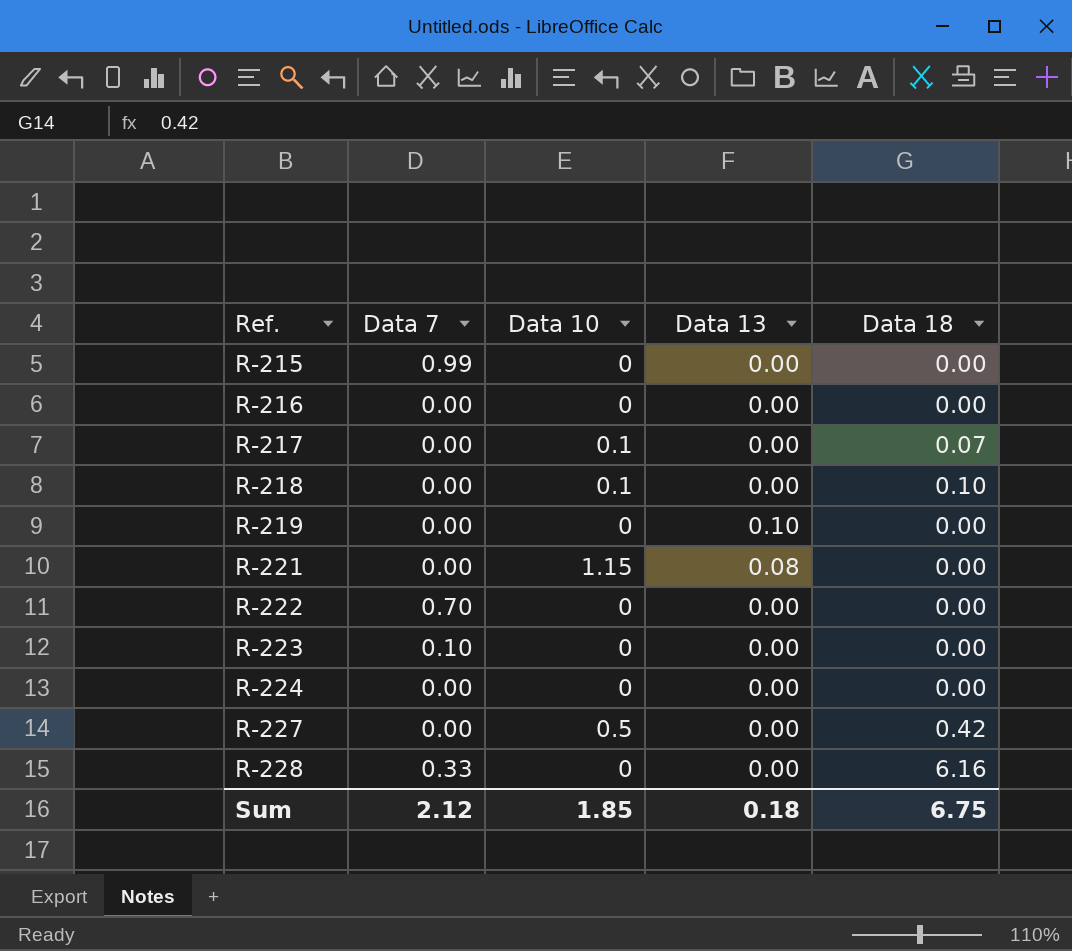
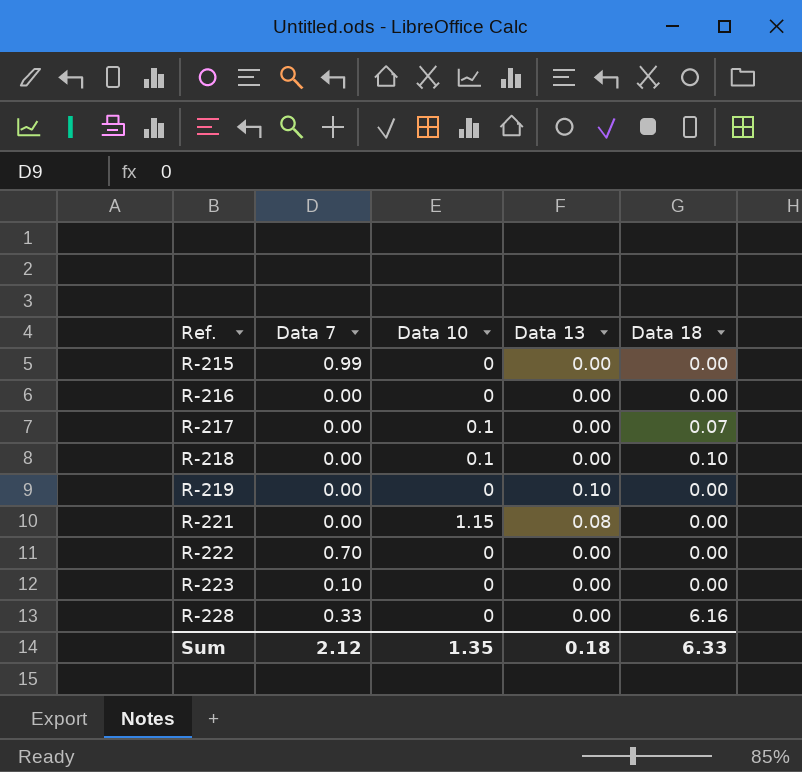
row R-224: 0.00 | 0 | 0.00 | 0.00 -> none
row R-227: 0.00 | 0.5 | 0.00 | 0.42 -> none
Sum | Data 10: 1.85 -> 1.35
Sum | Data 18: 6.75 -> 6.33

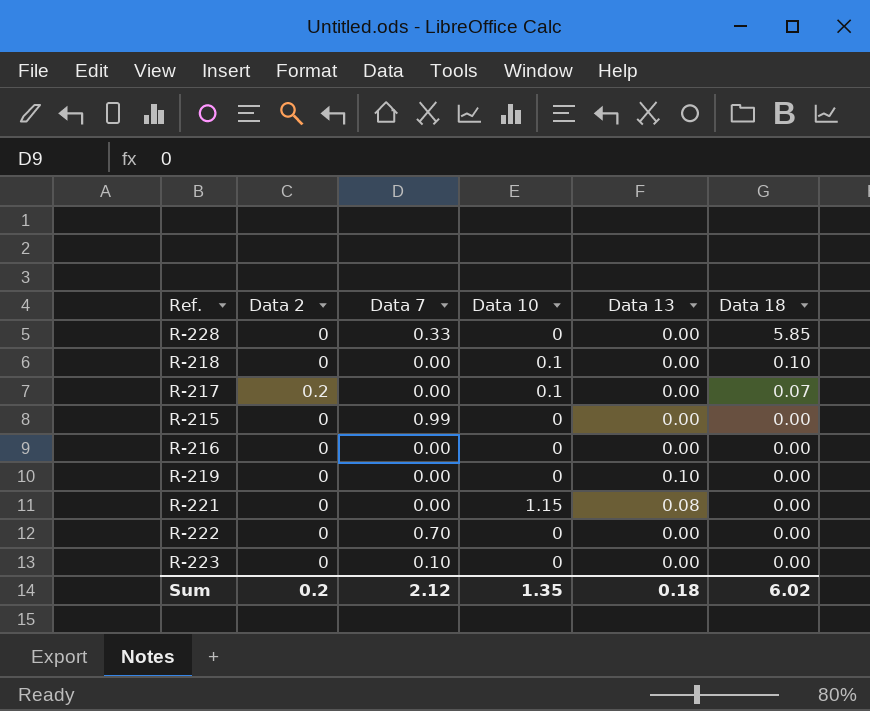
row order: Ref. ascending -> Data 18 descending
column Data 2 | position: none -> 2
R-228 | Data 18: 6.16 -> 5.85
Sum | Data 18: 6.33 -> 6.02

